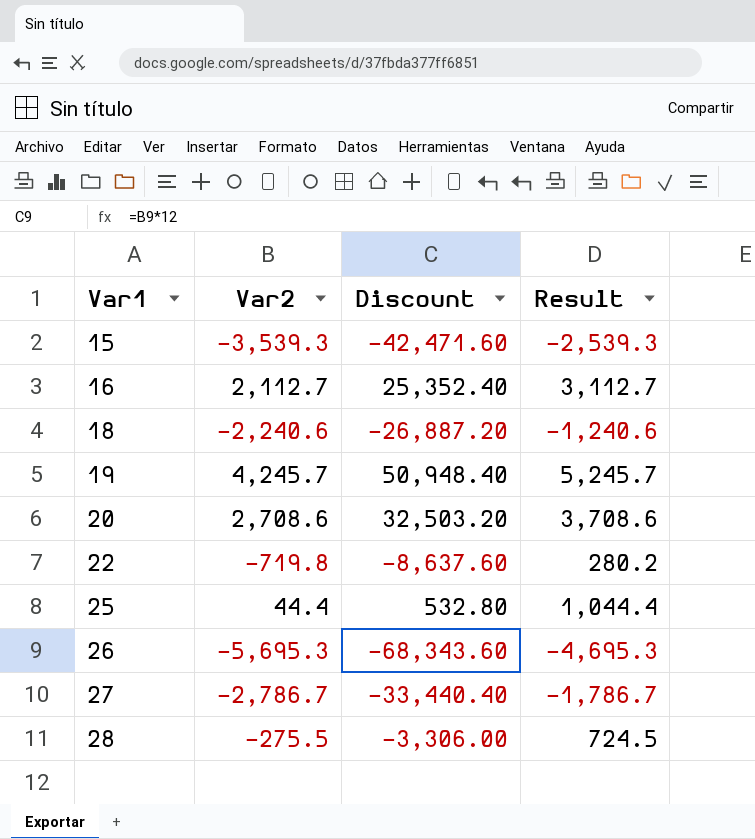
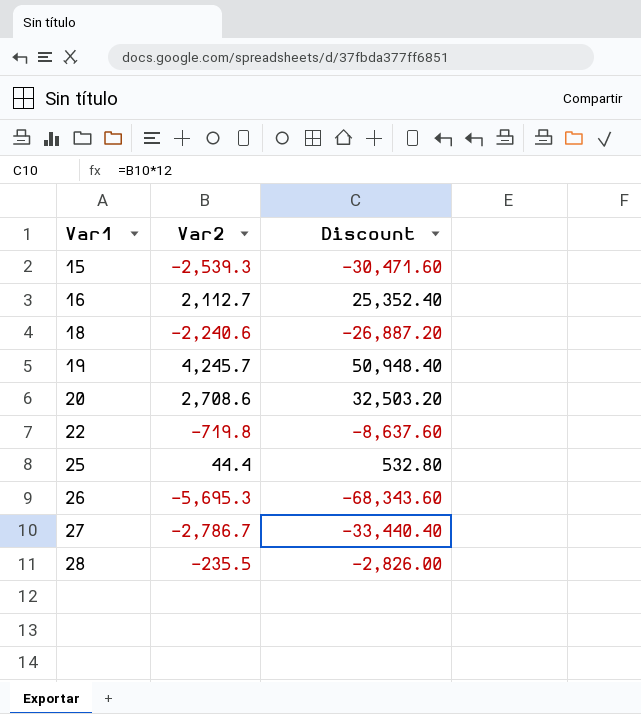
column Result | formula: [Var2] + 1000 -> none
15 | Var2: -3,539.3 -> -2,539.3
15 | Discount: -42,471.60 -> -30,471.60
28 | Var2: -275.5 -> -235.5
28 | Discount: -3,306.00 -> -2,826.00

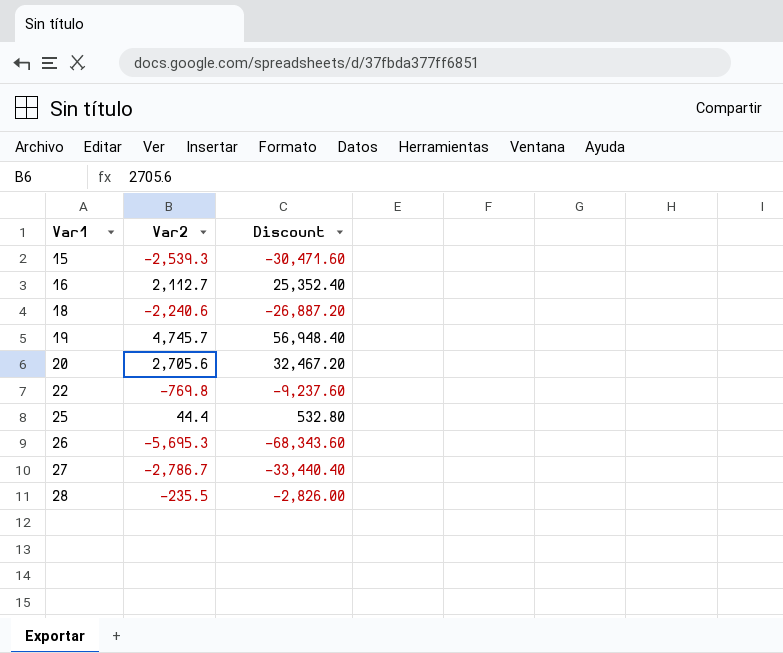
19 | Var2: 4,245.7 -> 4,745.7
19 | Discount: 50,948.40 -> 56,948.40
20 | Var2: 2,708.6 -> 2,705.6
20 | Discount: 32,503.20 -> 32,467.20
22 | Var2: -719.8 -> -769.8
22 | Discount: -8,637.60 -> -9,237.60

